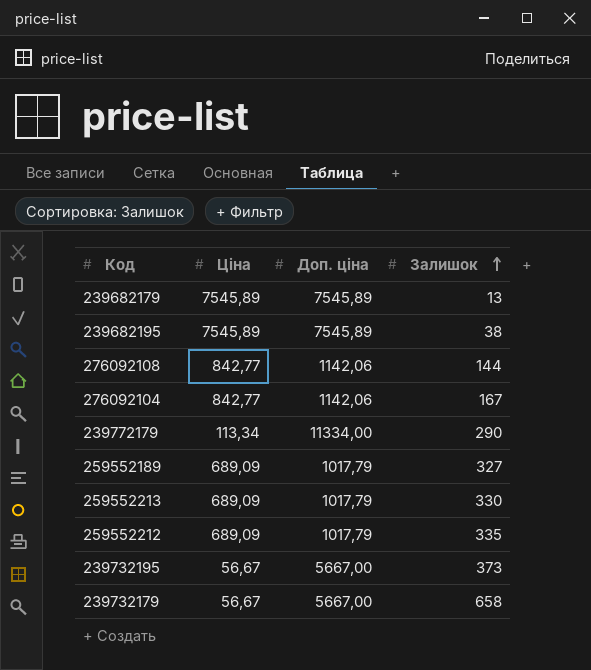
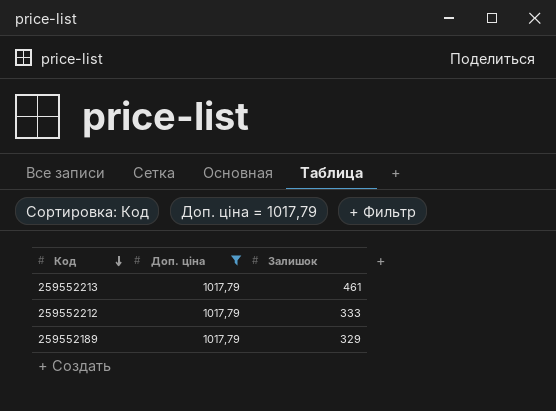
filter: none -> Доп. ціна = 1017,79
row order: Залишок ascending -> Код descending
column Ціна | position: 2 -> none
259552213 | Залишок: 330 -> 461
259552212 | Залишок: 335 -> 333
259552189 | Залишок: 327 -> 329

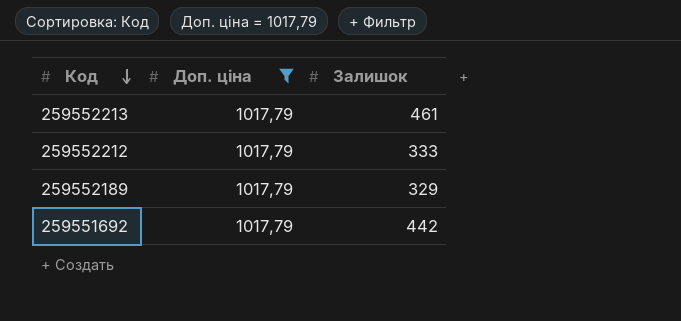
row 259551692: none -> 1017,79 | 442

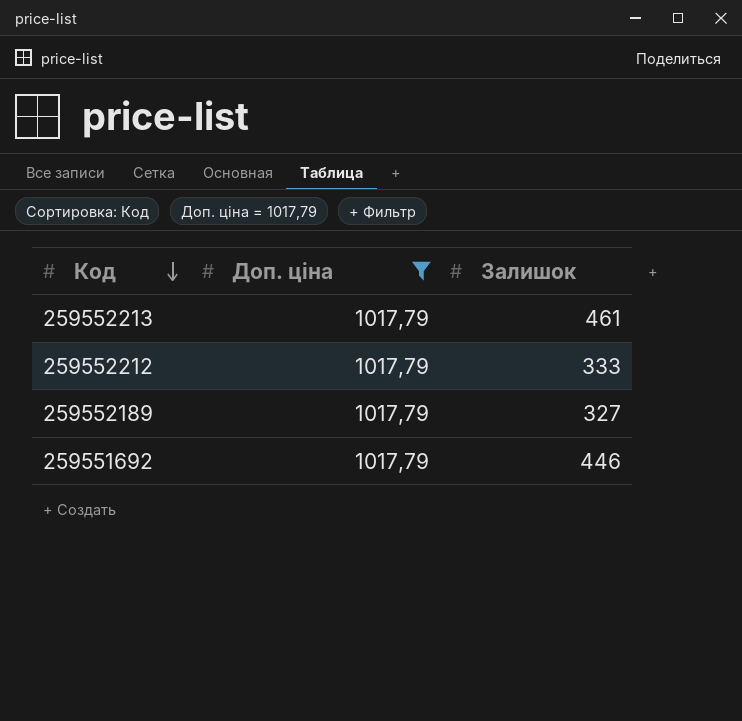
259552189 | Залишок: 329 -> 327
259551692 | Залишок: 442 -> 446

